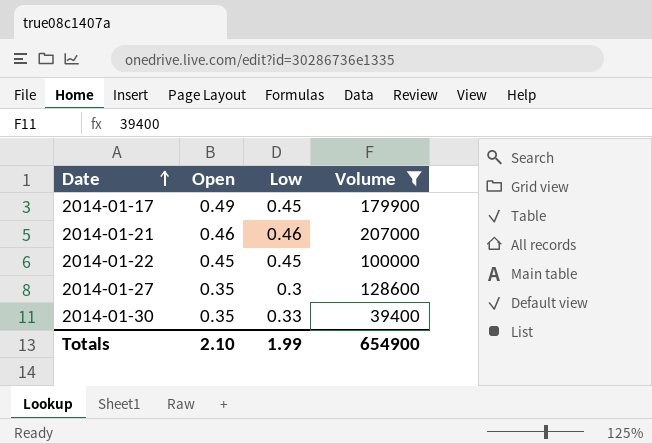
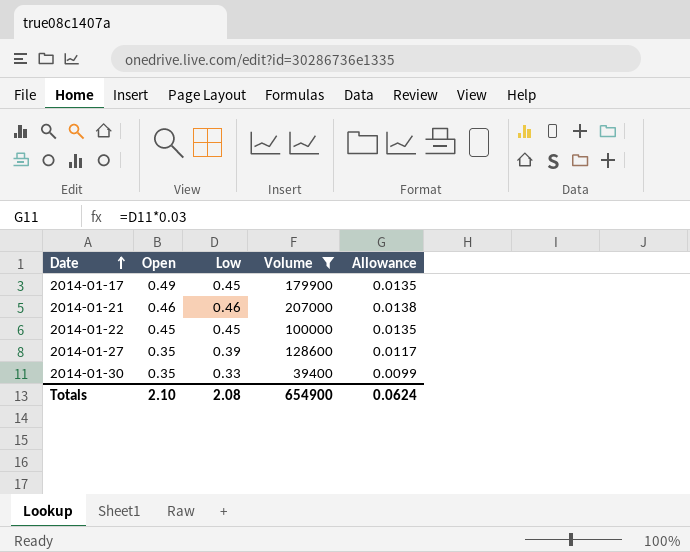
column Allowance | formula: none -> [Low] * 0.03
2014-01-27 | Low: 0.3 -> 0.39
Totals | Low: 1.99 -> 2.08

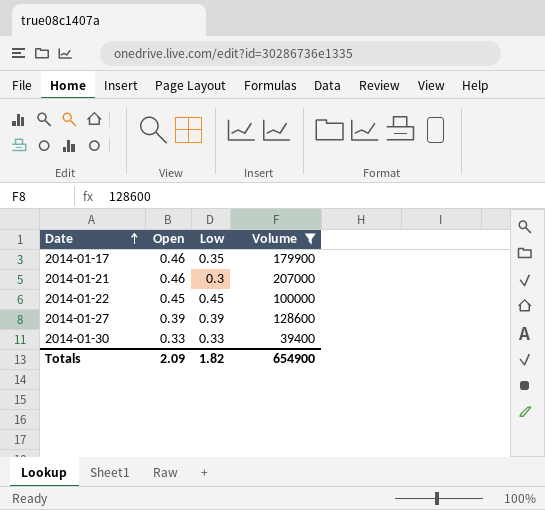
column Allowance | formula: [Low] * 0.03 -> none
2014-01-17 | Open: 0.49 -> 0.46
2014-01-17 | Low: 0.45 -> 0.35
2014-01-21 | Low: 0.46 -> 0.3
2014-01-27 | Open: 0.35 -> 0.39
2014-01-30 | Open: 0.35 -> 0.33
Totals | Open: 2.10 -> 2.09
Totals | Low: 2.08 -> 1.82

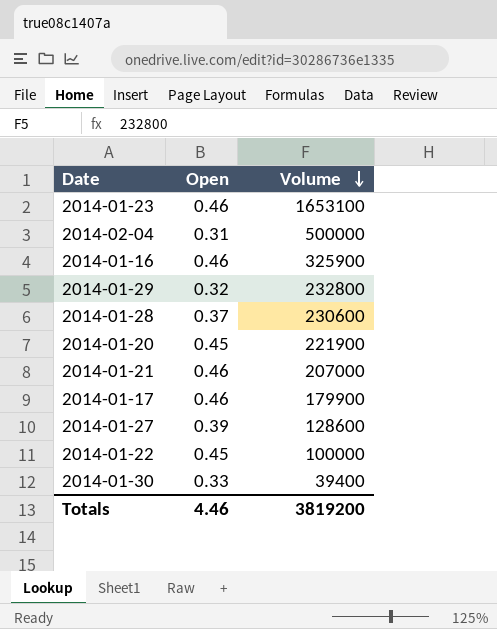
filter: Volume <= 207000 -> none
row order: Date ascending -> Volume descending
column Low | position: 3 -> none
Totals | Open: 2.09 -> 4.46
Totals | Volume: 654900 -> 3819200

